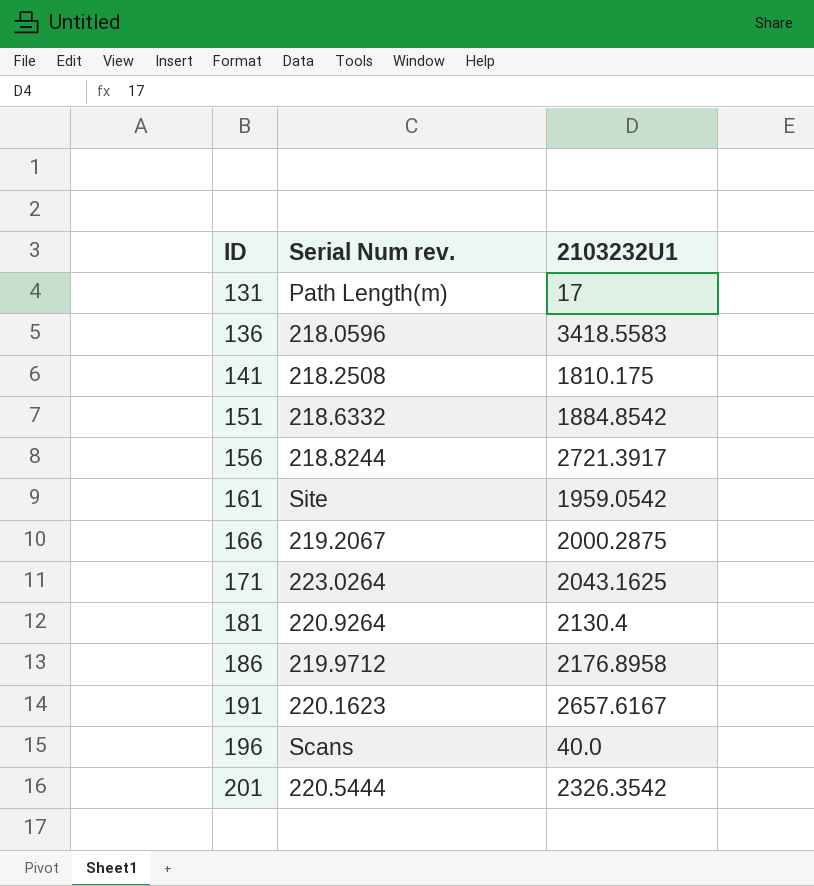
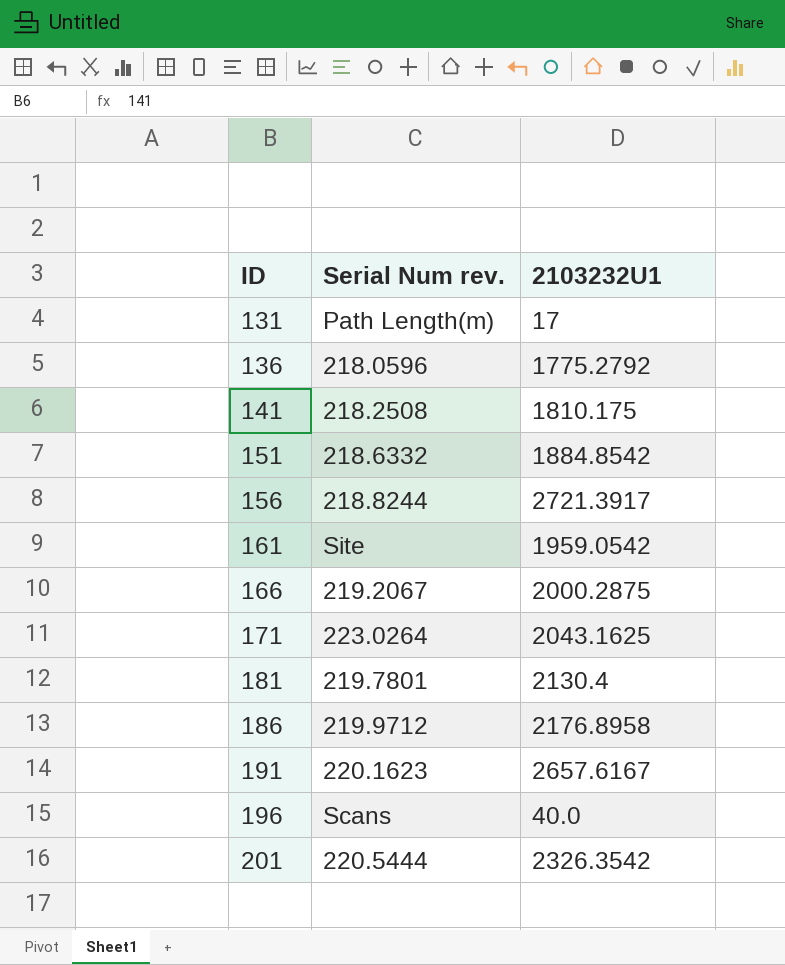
136 | 2103232U1: 3418.5583 -> 1775.2792
181 | Serial Num rev.: 220.9264 -> 219.7801

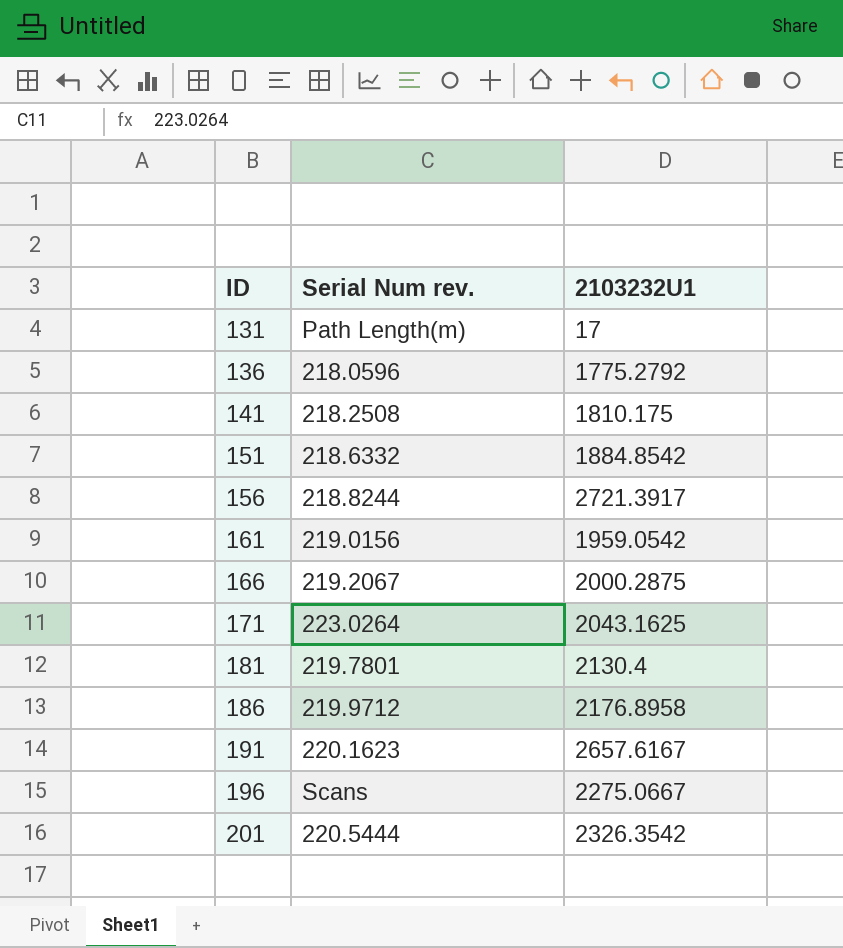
161 | Serial Num rev.: Site -> 219.0156
196 | 2103232U1: 40.0 -> 2275.0667

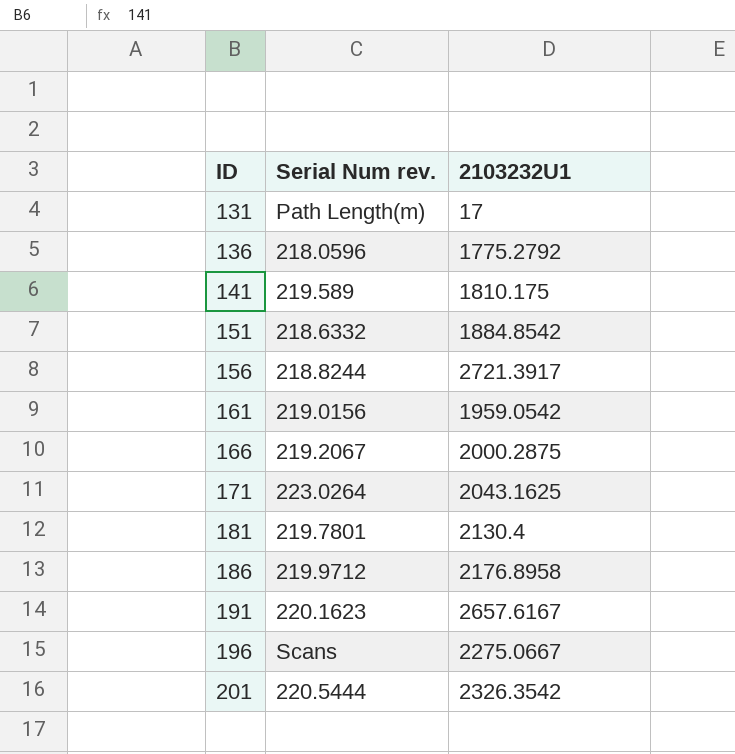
141 | Serial Num rev.: 218.2508 -> 219.589

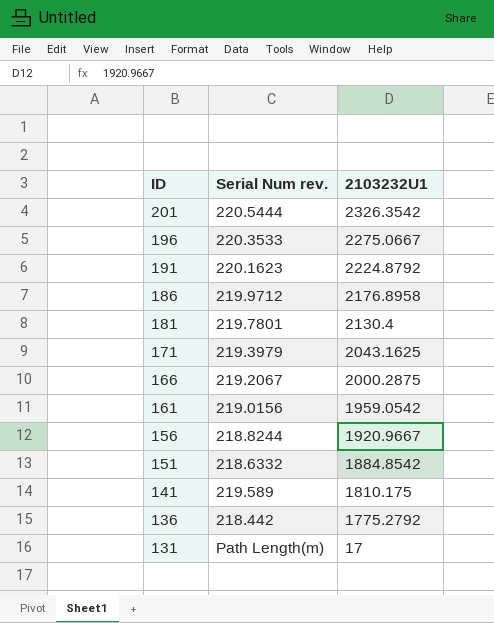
row order: ID ascending -> ID descending
196 | Serial Num rev.: Scans -> 220.3533
191 | 2103232U1: 2657.6167 -> 2224.8792
171 | Serial Num rev.: 223.0264 -> 219.3979
156 | 2103232U1: 2721.3917 -> 1920.9667
136 | Serial Num rev.: 218.0596 -> 218.442

